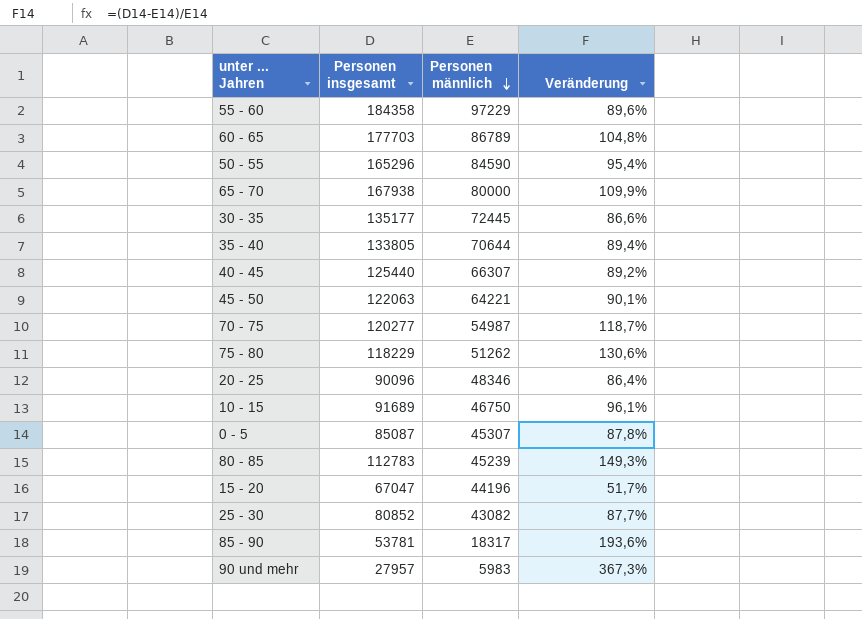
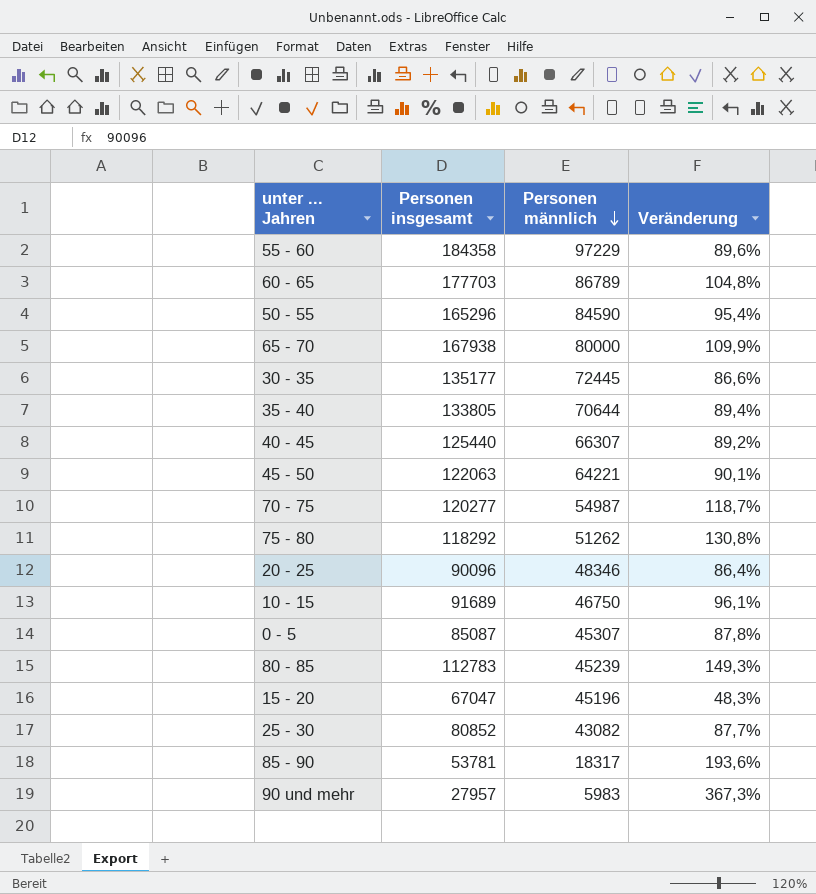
75 - 80 | Personen insgesamt: 118229 -> 118292
75 - 80 | Veränderung: 130,6% -> 130,8%
15 - 20 | Personen männlich: 44196 -> 45196
15 - 20 | Veränderung: 51,7% -> 48,3%

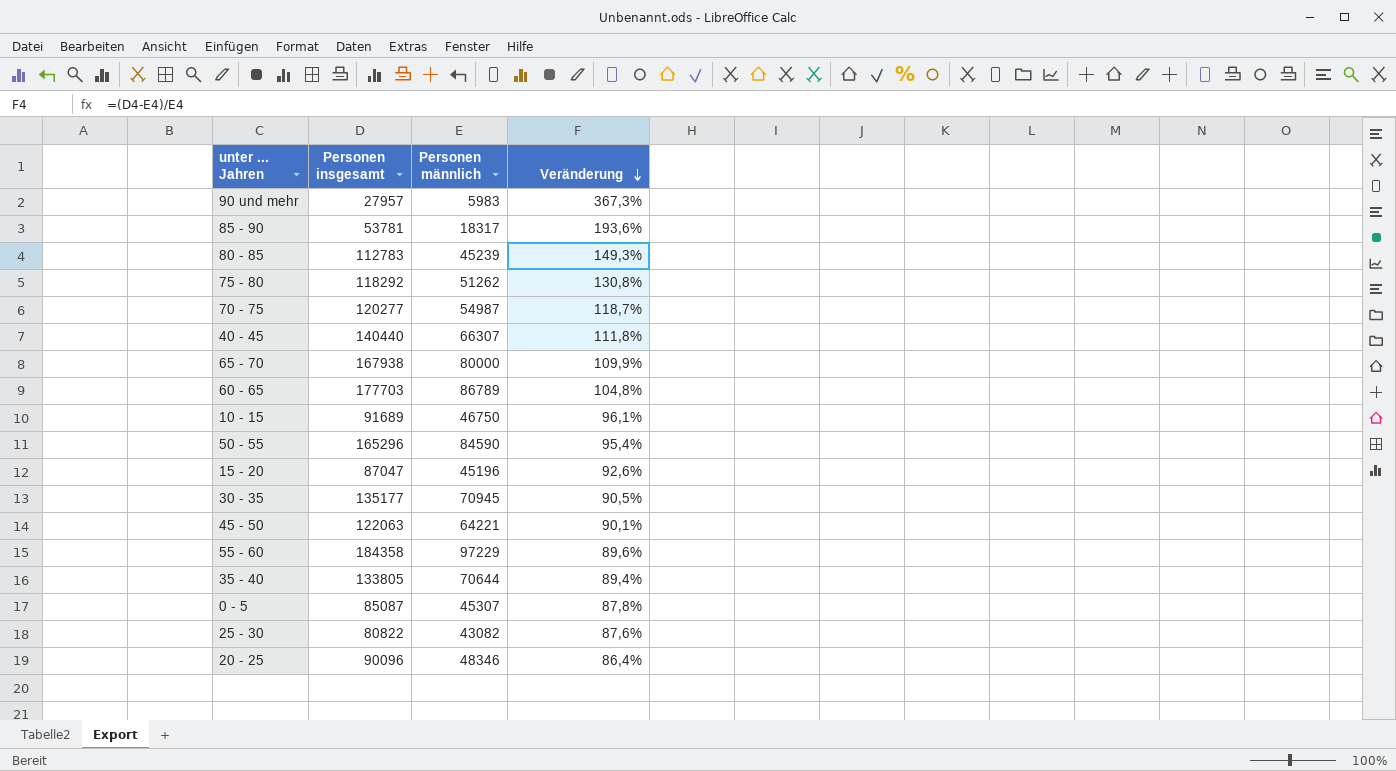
row order: Personen männlich descending -> Veränderung descending
40 - 45 | Personen insgesamt: 125440 -> 140440
40 - 45 | Veränderung: 89,2% -> 111,8%
15 - 20 | Personen insgesamt: 67047 -> 87047
15 - 20 | Veränderung: 48,3% -> 92,6%
30 - 35 | Personen männlich: 72445 -> 70945
30 - 35 | Veränderung: 86,6% -> 90,5%
25 - 30 | Personen insgesamt: 80852 -> 80822
25 - 30 | Veränderung: 87,7% -> 87,6%

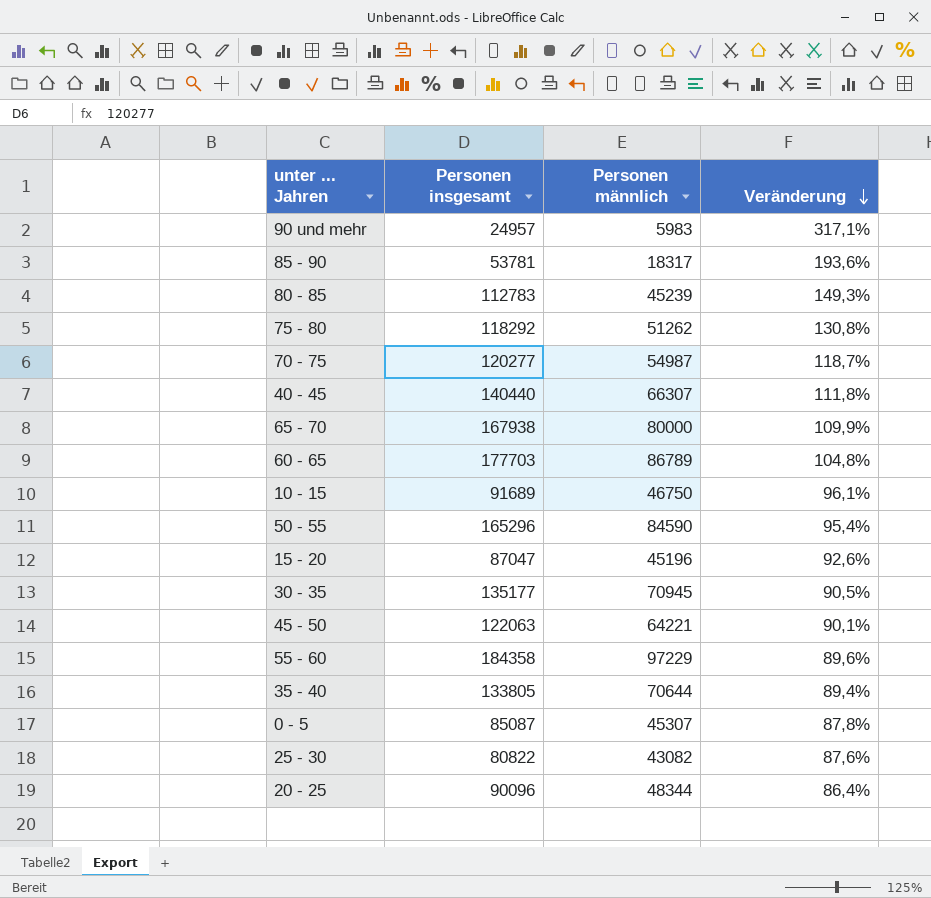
90 und mehr | Personen insgesamt: 27957 -> 24957
90 und mehr | Veränderung: 367,3% -> 317,1%
20 - 25 | Personen männlich: 48346 -> 48344

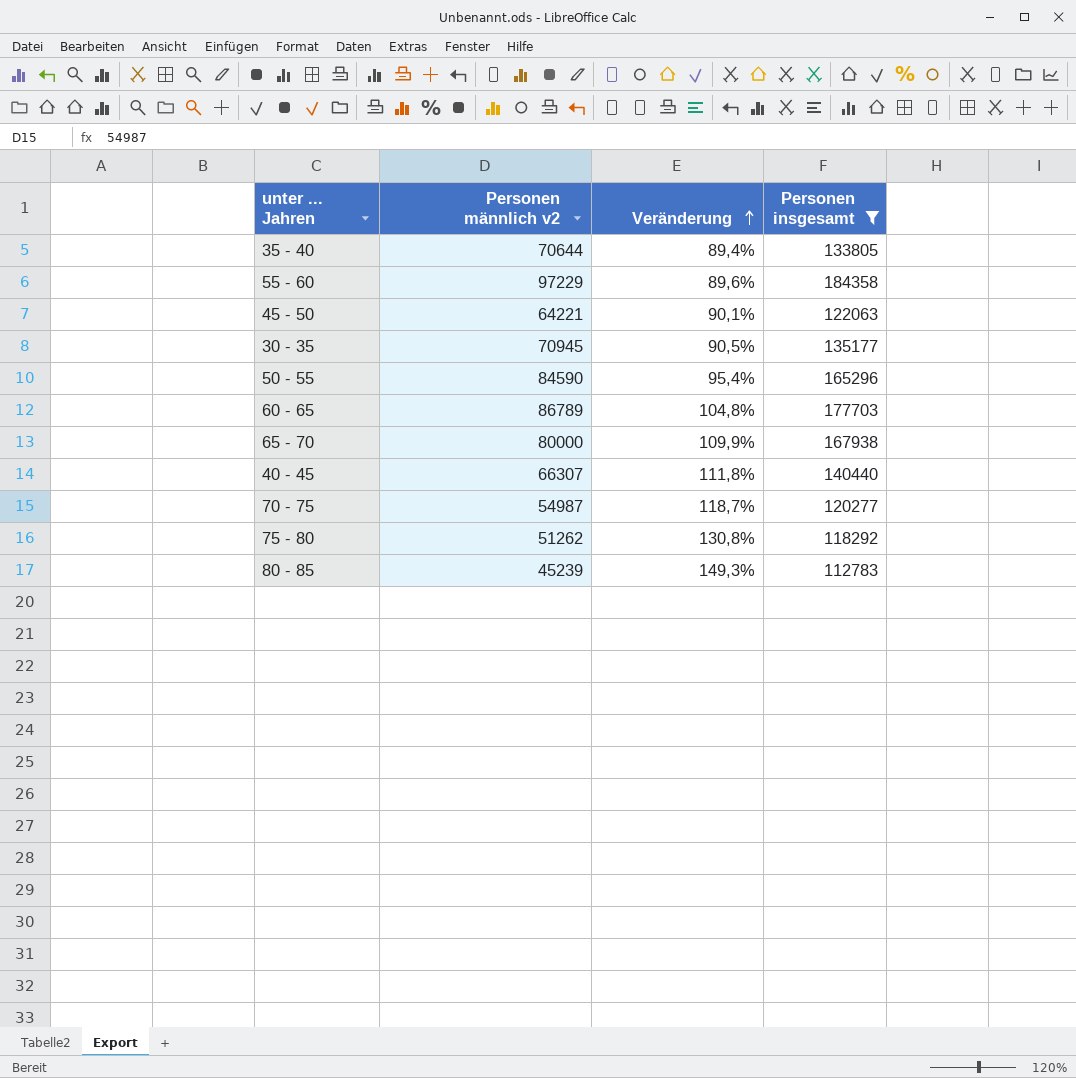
filter: none -> Personen insgesamt >= 112783
row order: Veränderung descending -> Veränderung ascending
column name: Personen männlich -> Personen männlich v2
column Personen insgesamt | position: 2 -> 4

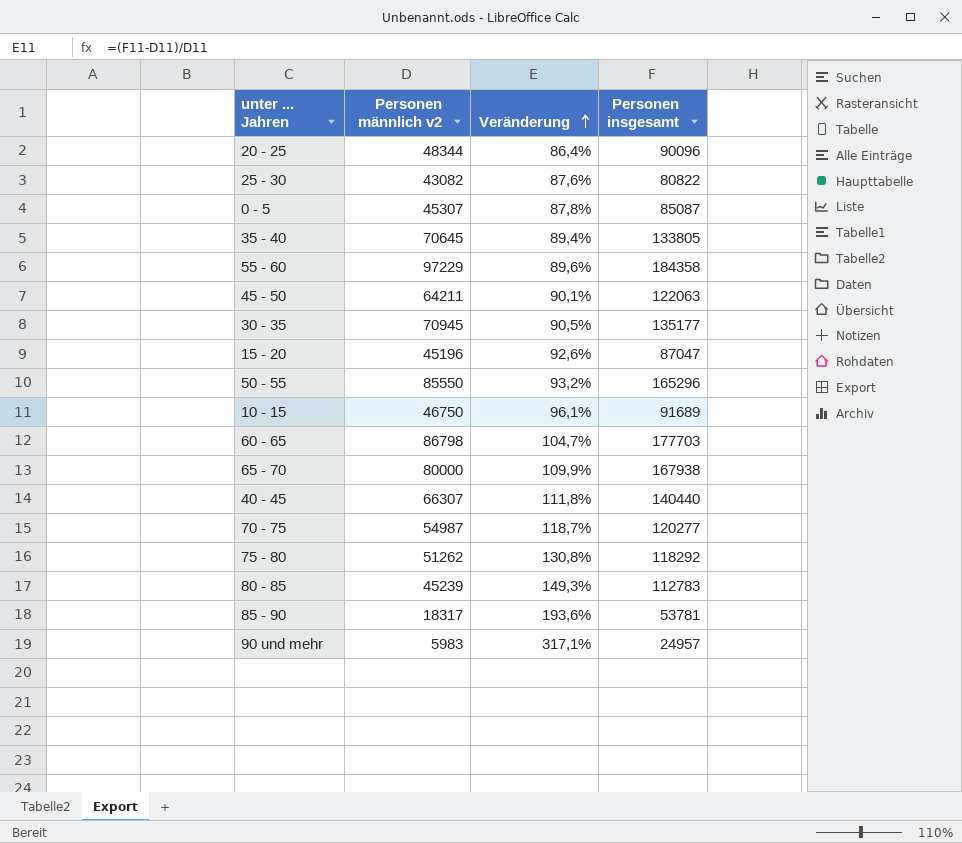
filter: Personen insgesamt >= 112783 -> none
35 - 40 | Personen männlich v2: 70644 -> 70645
45 - 50 | Personen männlich v2: 64221 -> 64211
50 - 55 | Personen männlich v2: 84590 -> 85550
50 - 55 | Veränderung: 95,4% -> 93,2%
60 - 65 | Personen männlich v2: 86789 -> 86798
60 - 65 | Veränderung: 104,8% -> 104,7%

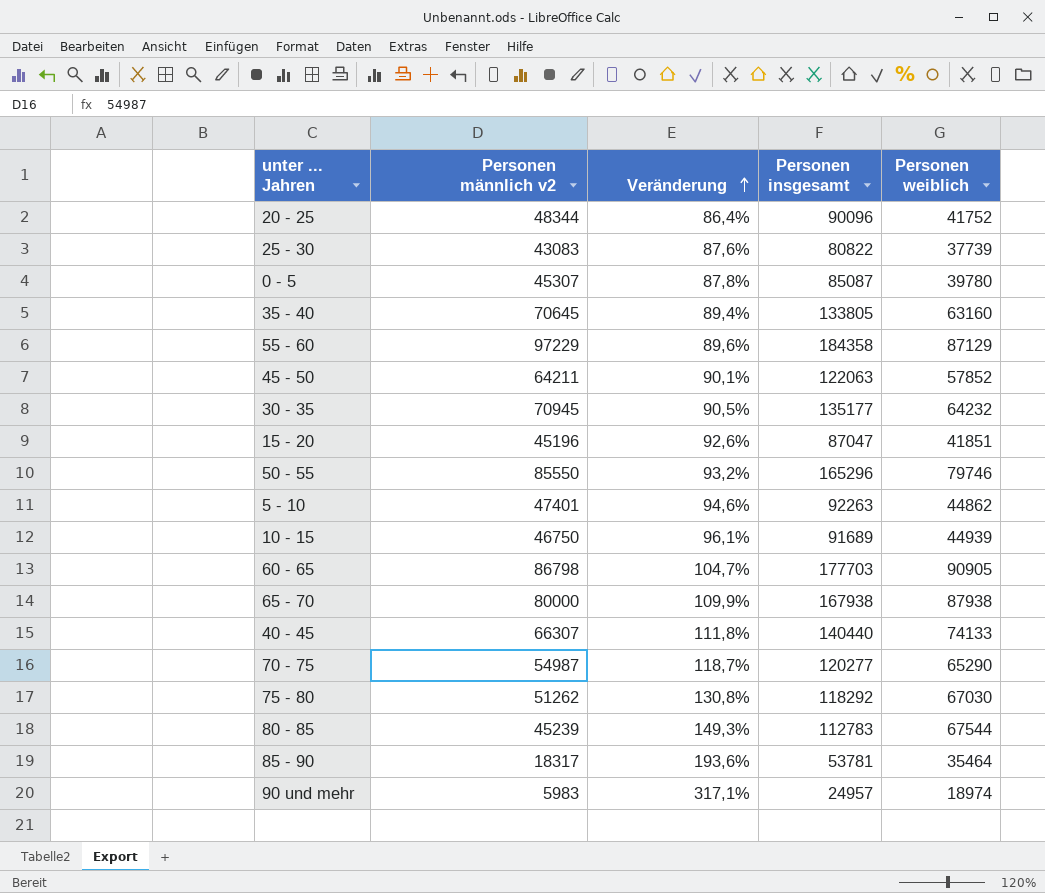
column Personen weiblich | formula: none -> [Personen insgesamt] - [Personen männlich v2]
25 - 30 | Personen männlich v2: 43082 -> 43083
row 5 - 10: none -> 47401 | 94,6% | 92263 | 44862

